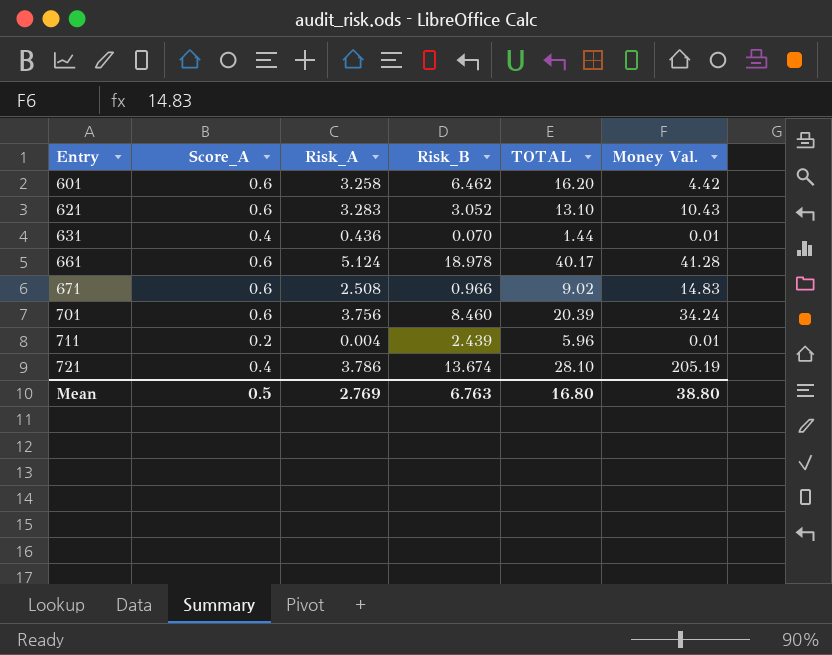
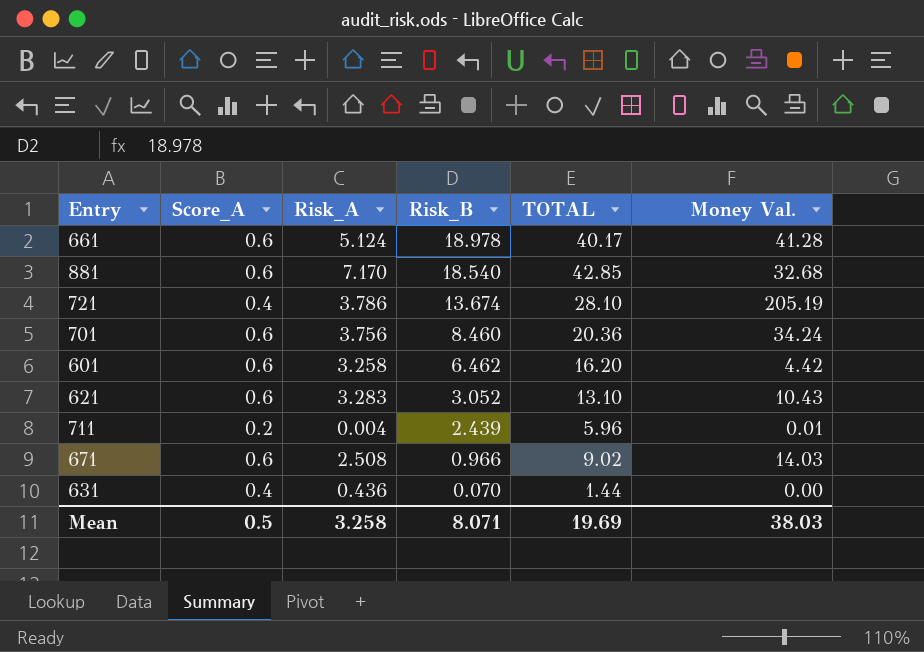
row order: Entry ascending -> Risk_B descending
row 881: none -> 0.6 | 7.170 | 18.540 | 42.85 | 32.68
701 | TOTAL: 20.39 -> 20.36
671 | Money Val.: 14.83 -> 14.03
631 | Money Val.: 0.01 -> 0.00
Mean | Risk_A: 2.769 -> 3.258
Mean | Risk_B: 6.763 -> 8.071
Mean | TOTAL: 16.80 -> 19.69
Mean | Money Val.: 38.80 -> 38.03

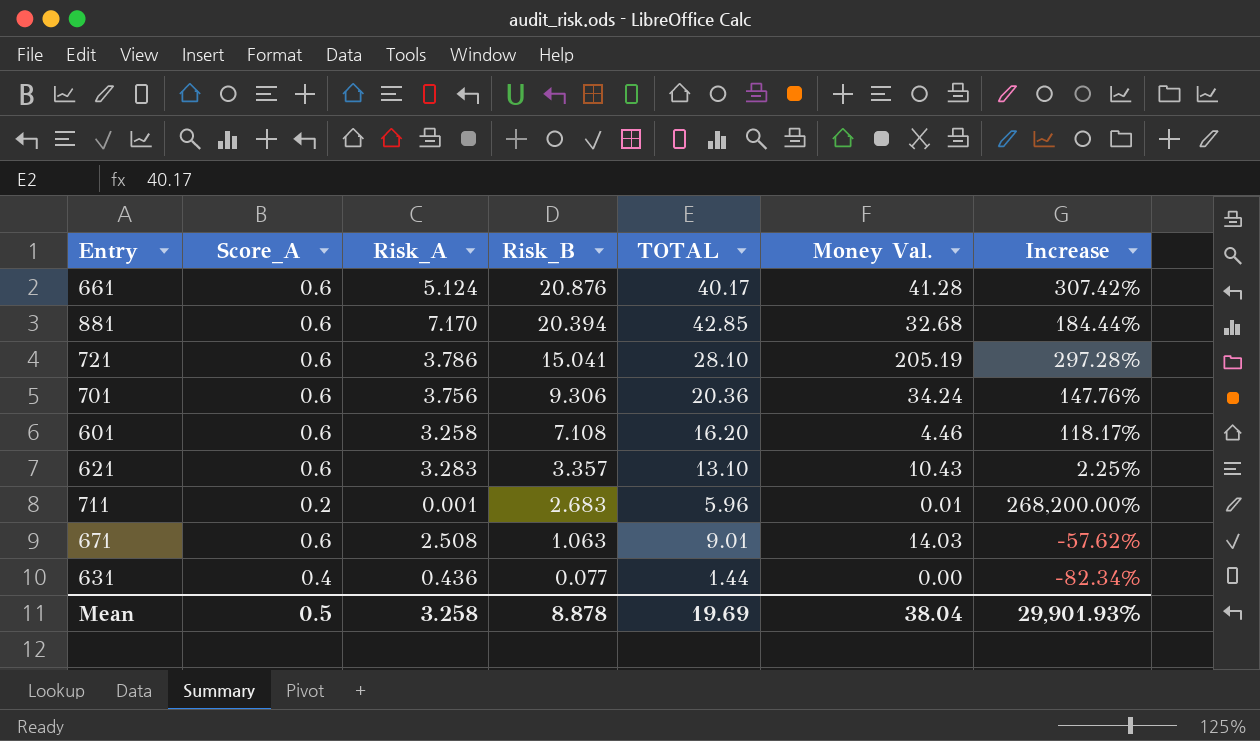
column Increase | formula: none -> ([Risk_B] - [Risk_A]) / [Risk_A]
661 | Risk_B: 18.978 -> 20.876
881 | Risk_B: 18.540 -> 20.394
721 | Score_A: 0.4 -> 0.6
721 | Risk_B: 13.674 -> 15.041
701 | Risk_B: 8.460 -> 9.306
601 | Risk_B: 6.462 -> 7.108
601 | Money Val.: 4.42 -> 4.46
621 | Risk_B: 3.052 -> 3.357
711 | Risk_A: 0.004 -> 0.001
711 | Risk_B: 2.439 -> 2.683
671 | Risk_B: 0.966 -> 1.063
671 | TOTAL: 9.02 -> 9.01
631 | Risk_B: 0.070 -> 0.077
Mean | Risk_B: 8.071 -> 8.878
Mean | Money Val.: 38.03 -> 38.04

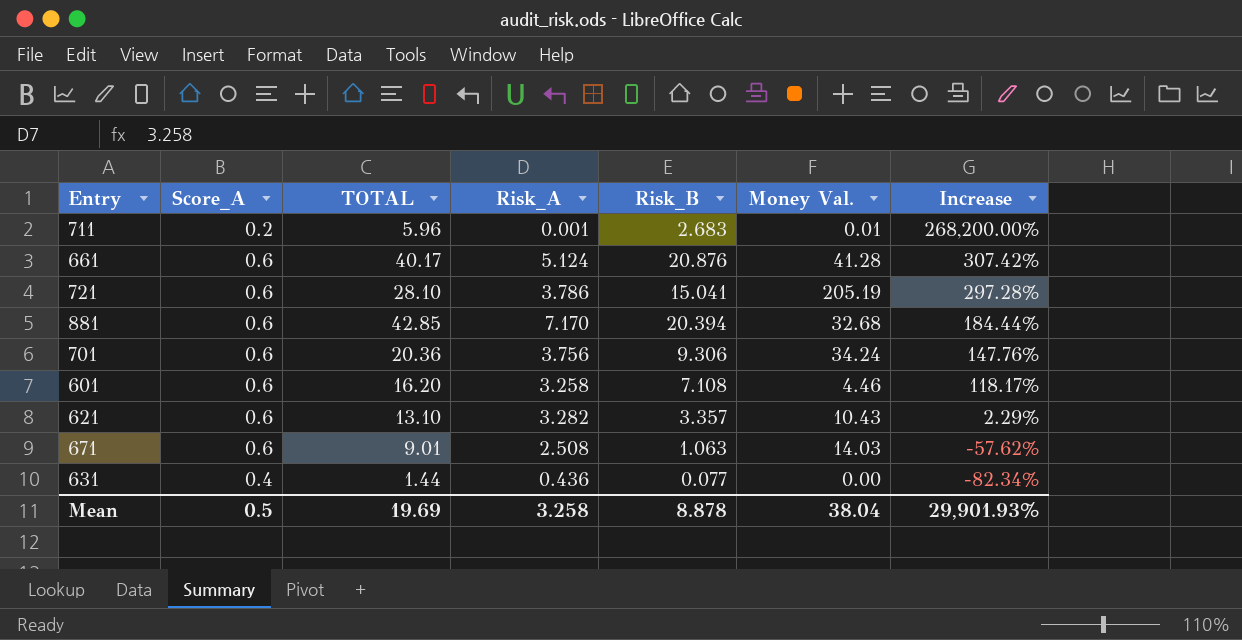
row order: Risk_B descending -> Increase descending
column TOTAL | position: 5 -> 3
621 | Risk_A: 3.283 -> 3.282
621 | Increase: 2.25% -> 2.29%

